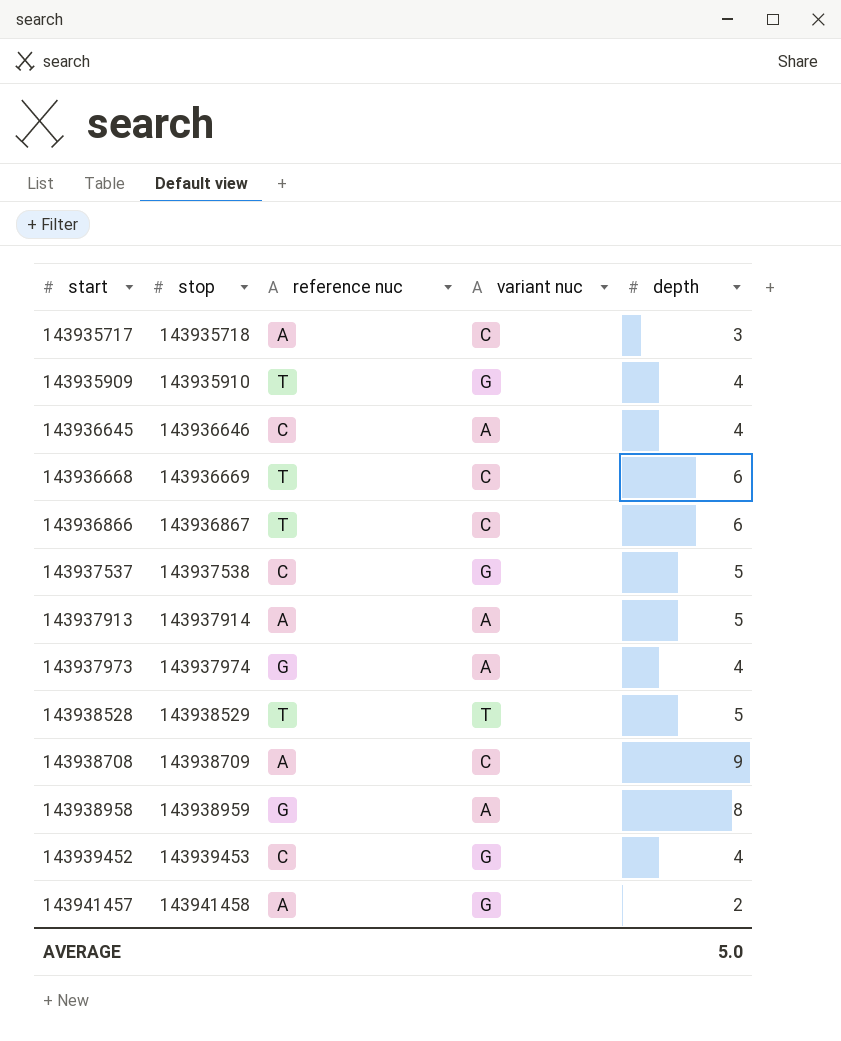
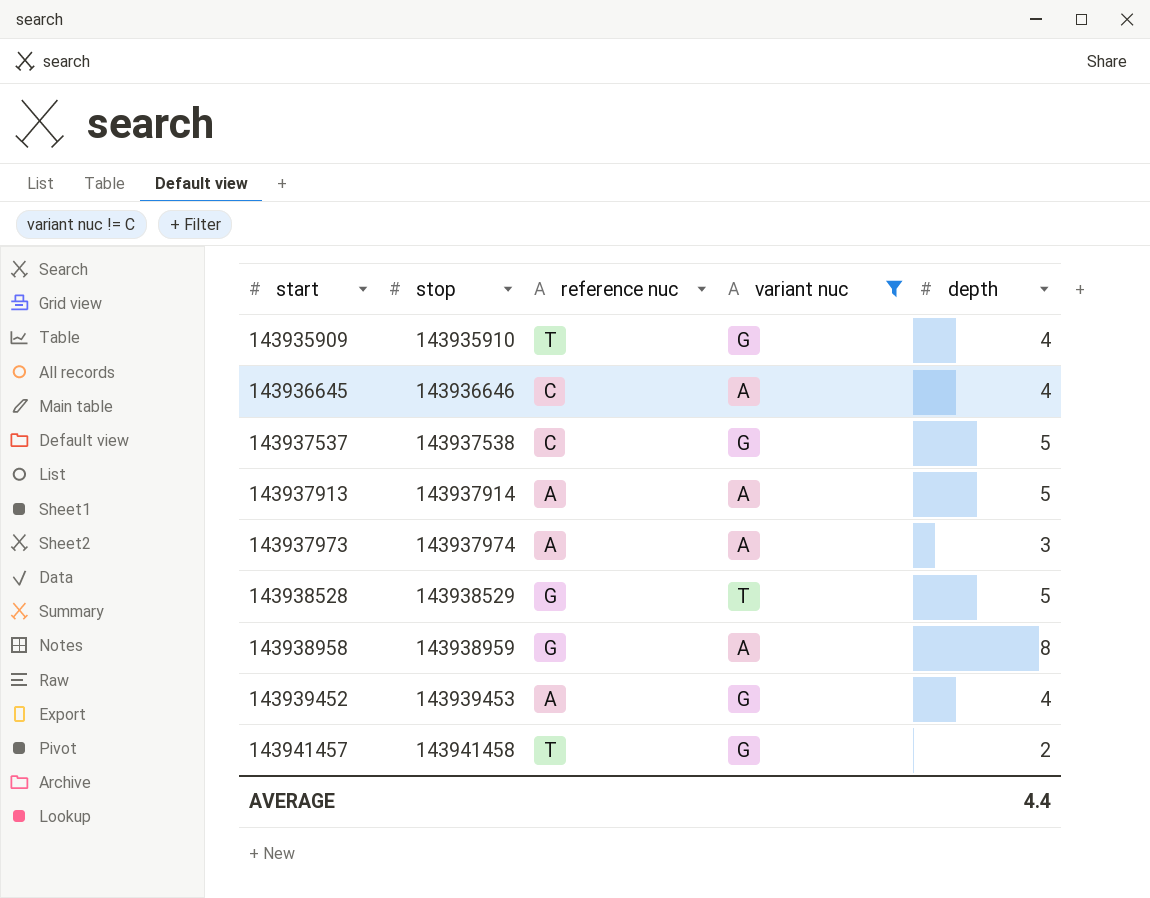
filter: none -> variant nuc != C
143937973 | reference nuc: G -> A
143937973 | depth: 4 -> 3
143938528 | reference nuc: T -> G
143939452 | reference nuc: C -> A
143941457 | reference nuc: A -> T
AVERAGE | depth: 5.0 -> 4.4

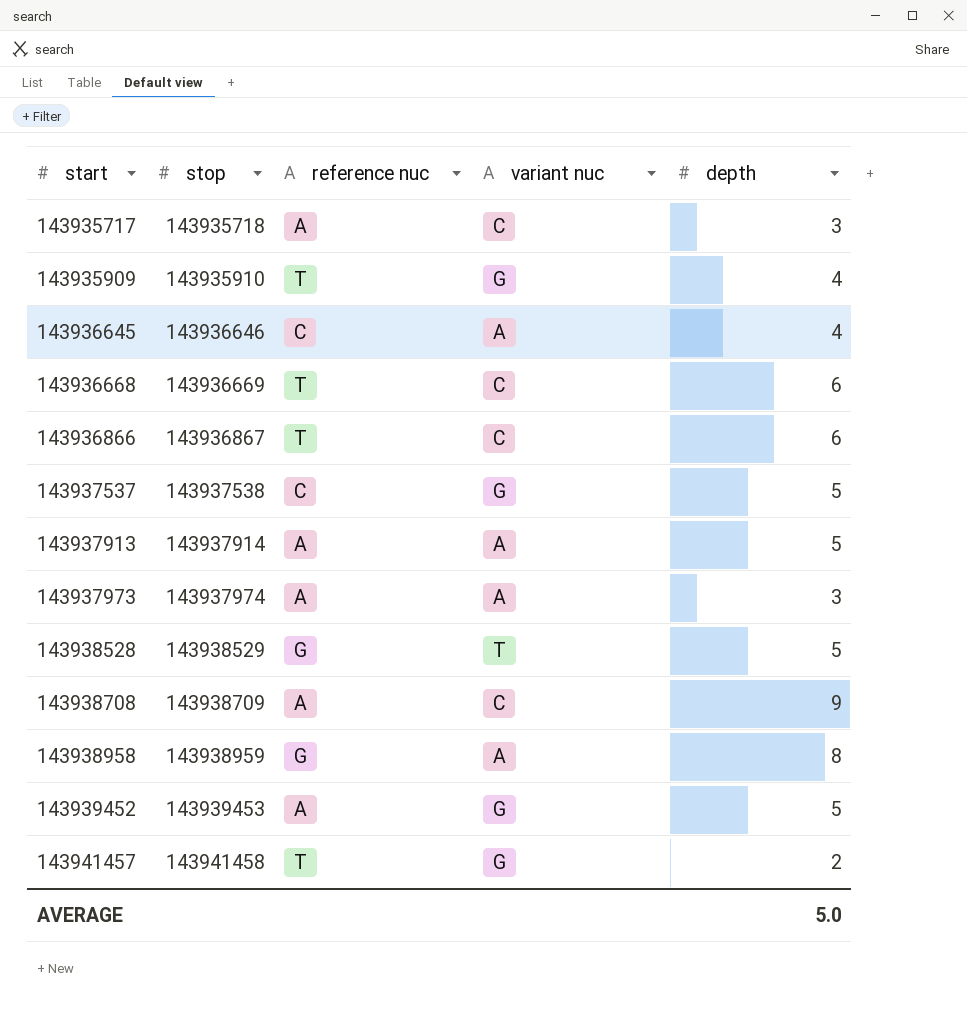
filter: variant nuc != C -> none
143939452 | depth: 4 -> 5
AVERAGE | depth: 4.4 -> 5.0

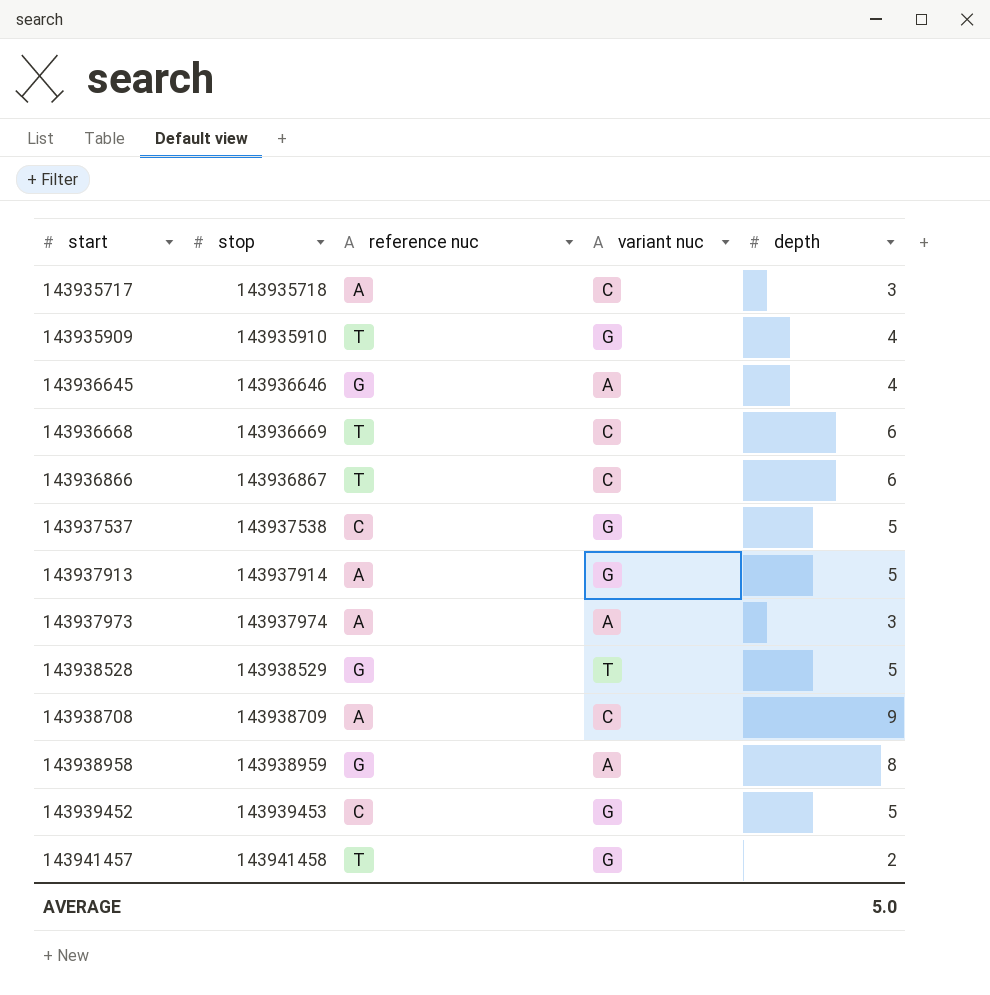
143936645 | reference nuc: C -> G
143937913 | variant nuc: A -> G
143939452 | reference nuc: A -> C

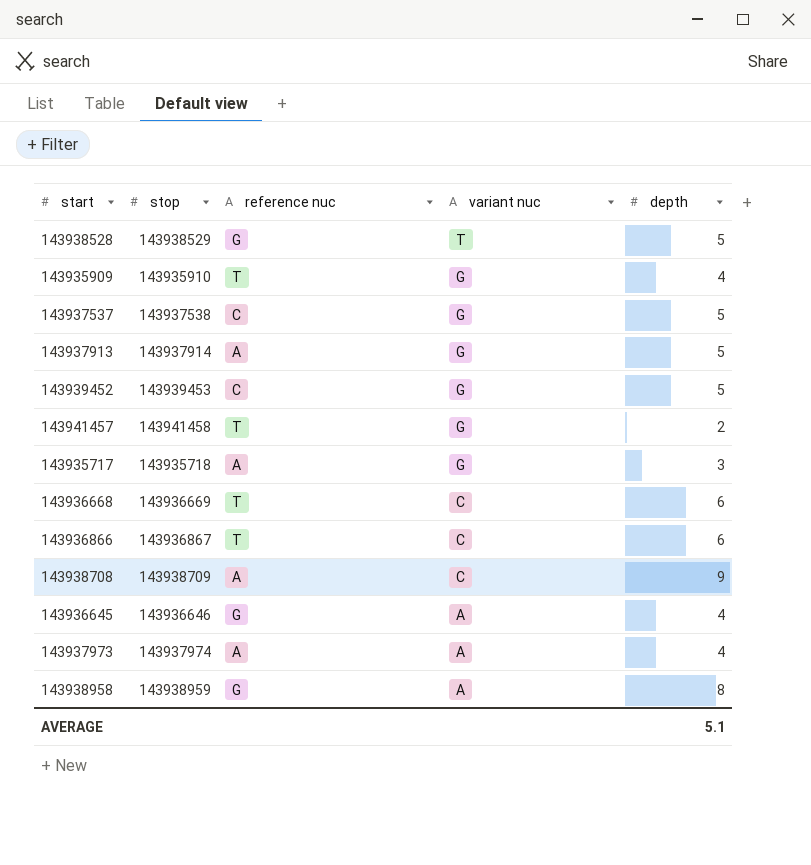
row order: start ascending -> variant nuc descending
143935717 | variant nuc: C -> G
143937973 | depth: 3 -> 4
AVERAGE | depth: 5.0 -> 5.1

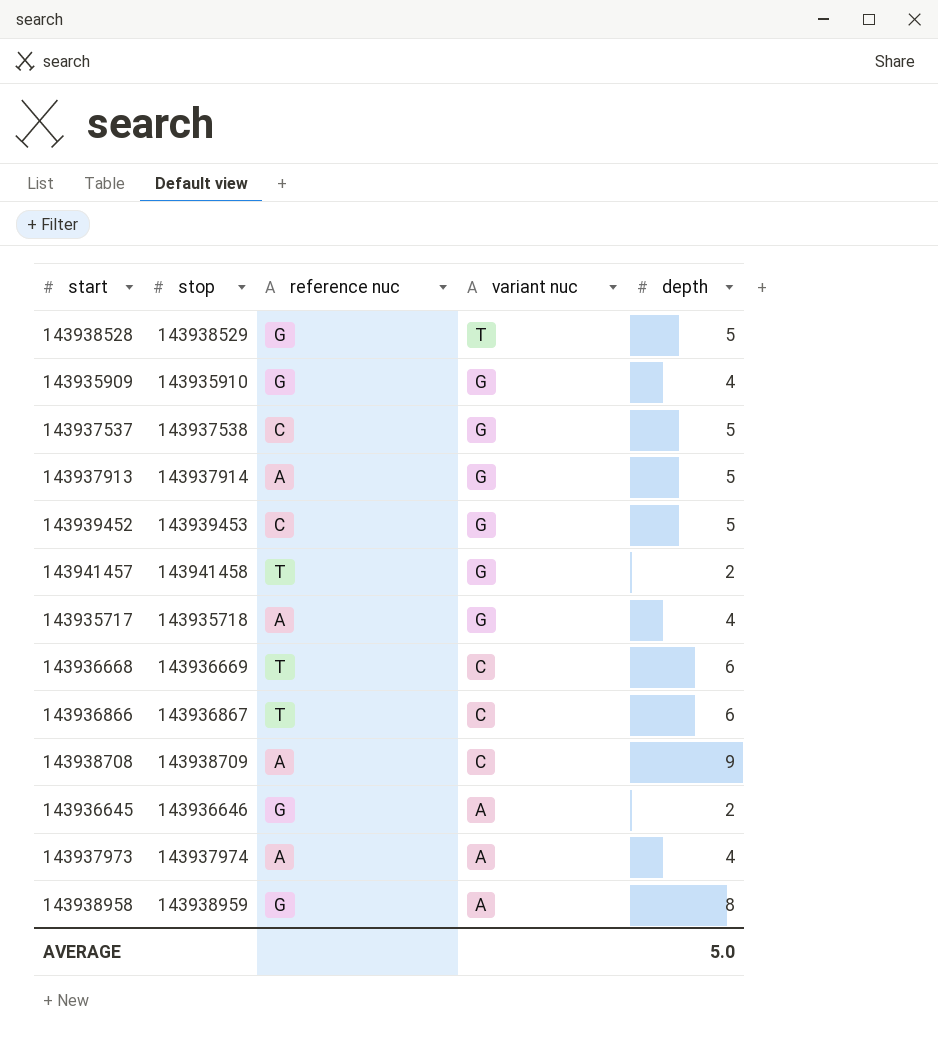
143935909 | reference nuc: T -> G
143935717 | depth: 3 -> 4
143936645 | depth: 4 -> 2
AVERAGE | depth: 5.1 -> 5.0

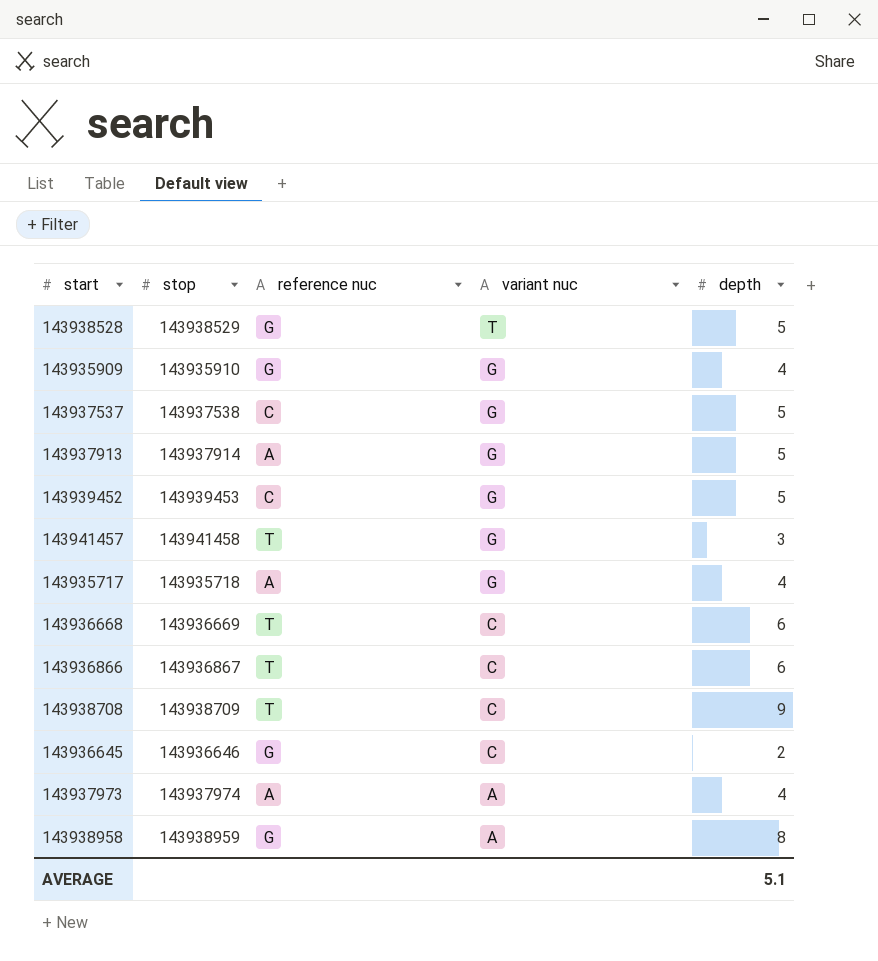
143941457 | depth: 2 -> 3
143938708 | reference nuc: A -> T
143936645 | variant nuc: A -> C
AVERAGE | depth: 5.0 -> 5.1

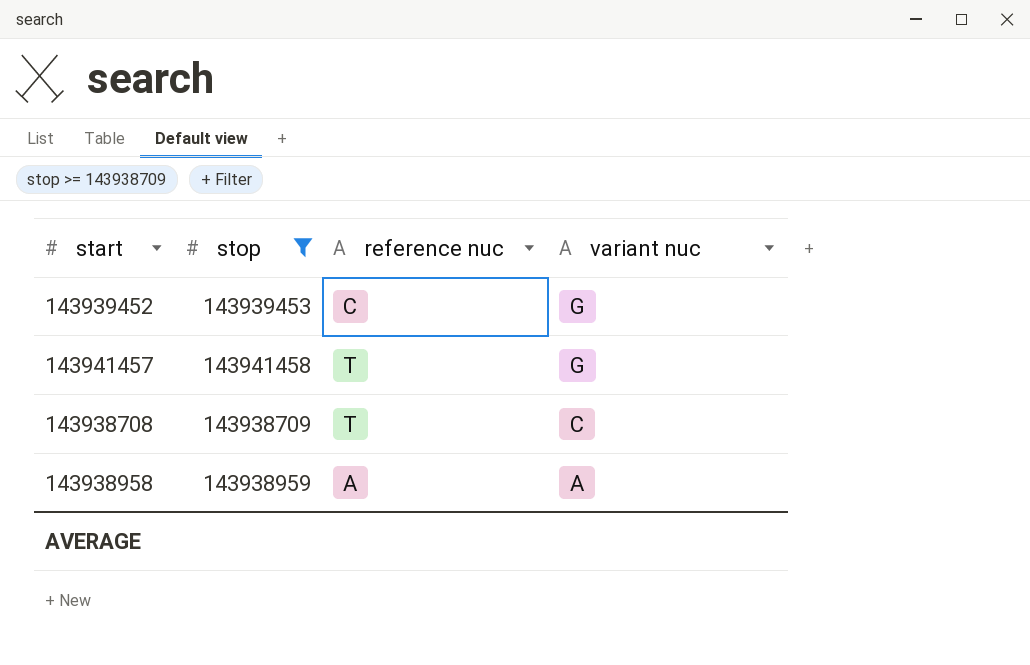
filter: none -> stop >= 143938709
column depth | position: 5 -> none
143938958 | reference nuc: G -> A

